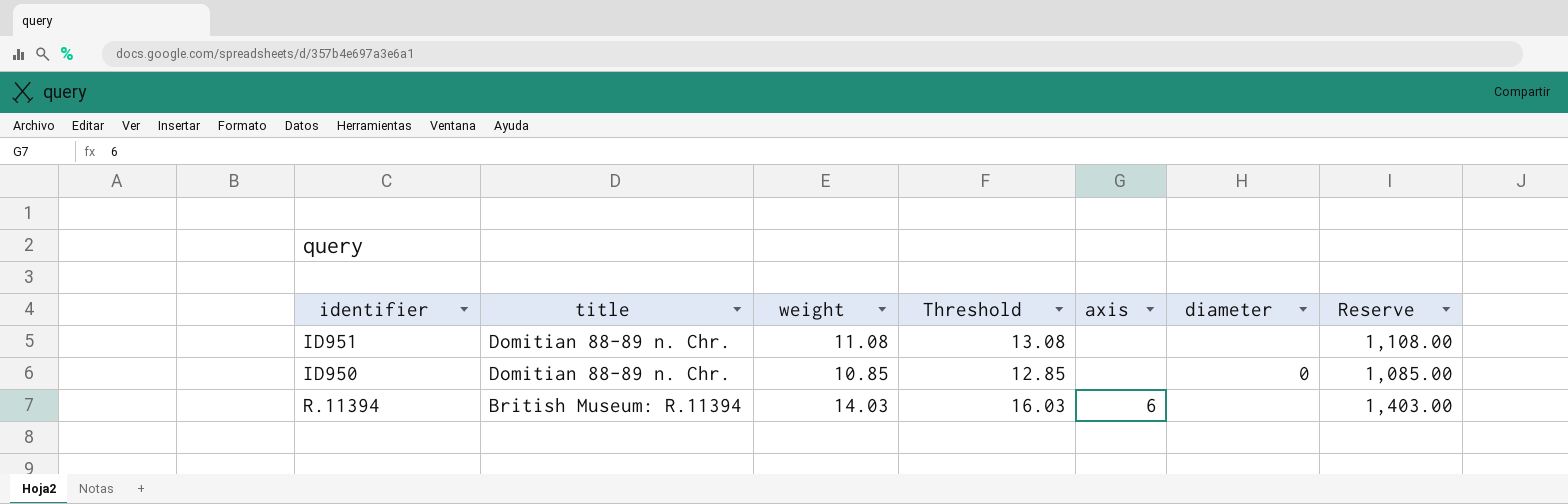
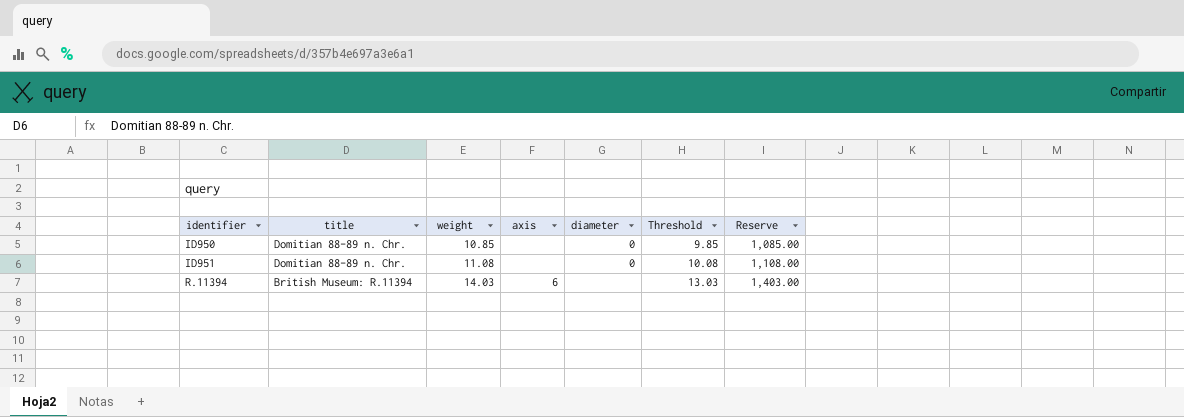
row order: title descending -> identifier ascending
column Threshold | formula: [weight] + 2 -> [weight] - 1
column Threshold | position: 4 -> 6
ID951 | diameter: none -> 0

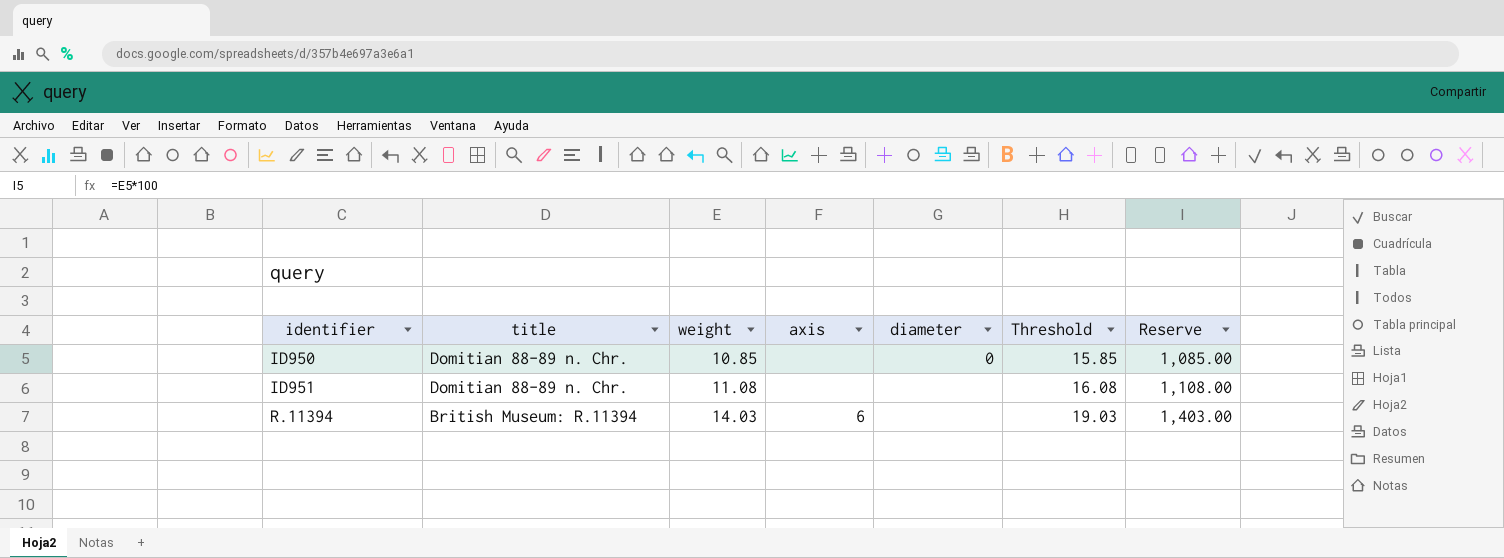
column Threshold | formula: [weight] - 1 -> [weight] + 5
ID951 | diameter: 0 -> none

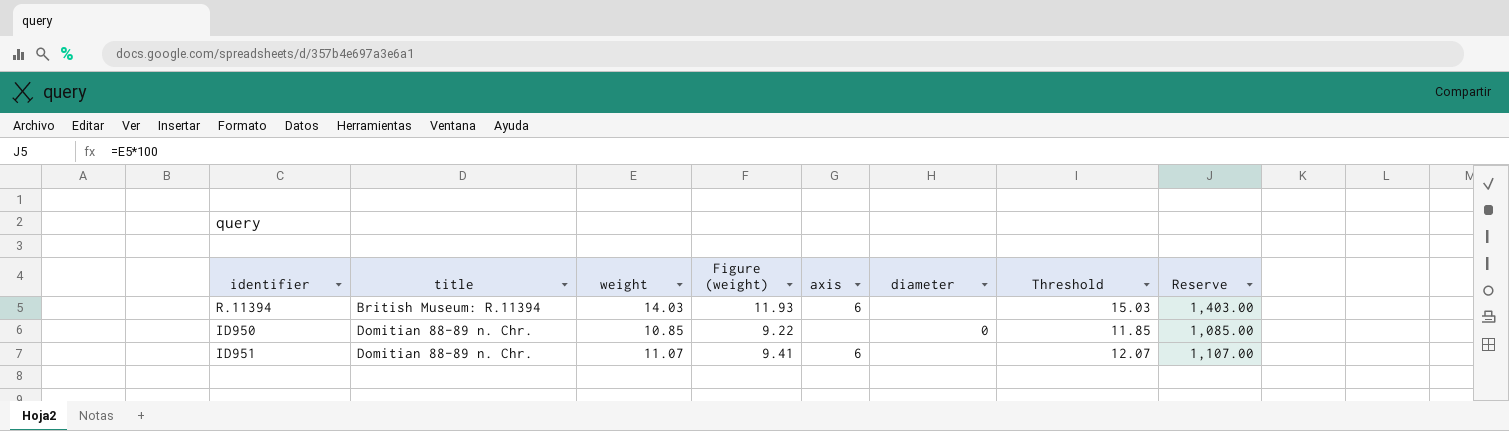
row order: identifier ascending -> title ascending
column Figure (weight) | formula: none -> [weight] * 0.85
column Threshold | formula: [weight] + 5 -> [weight] + 1
ID951 | weight: 11.08 -> 11.07
ID951 | axis: none -> 6
ID951 | Reserve: 1,108.00 -> 1,107.00

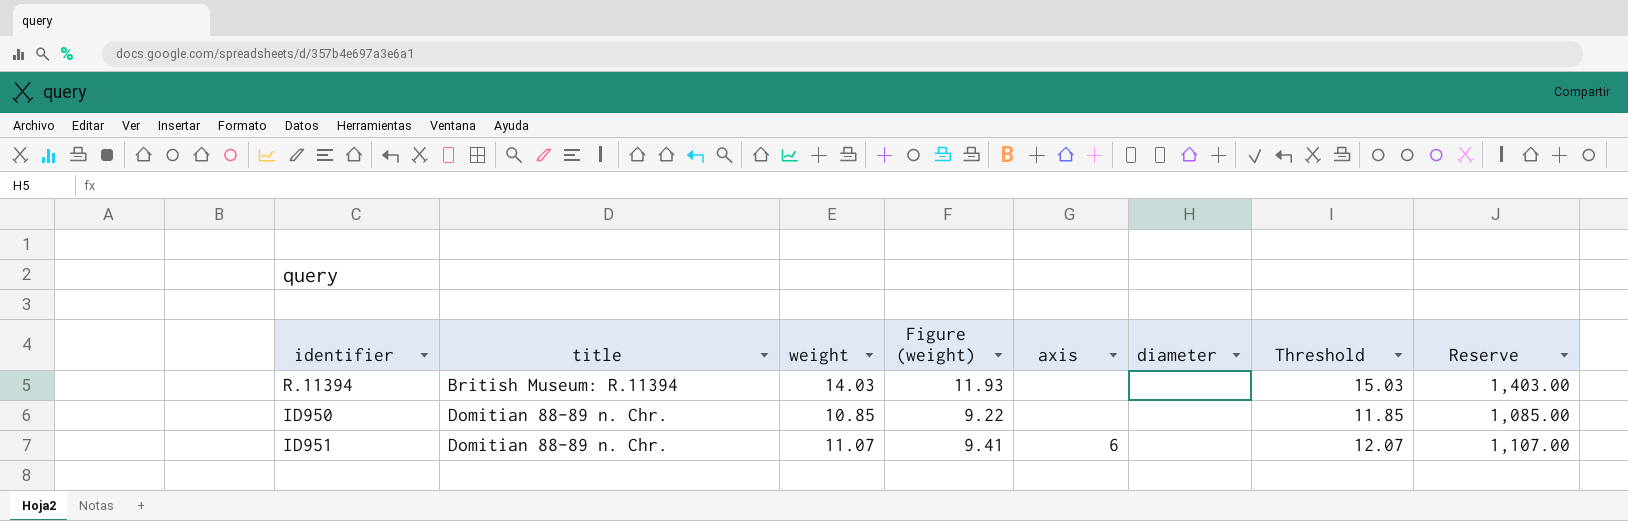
R.11394 | axis: 6 -> none
ID950 | diameter: 0 -> none

